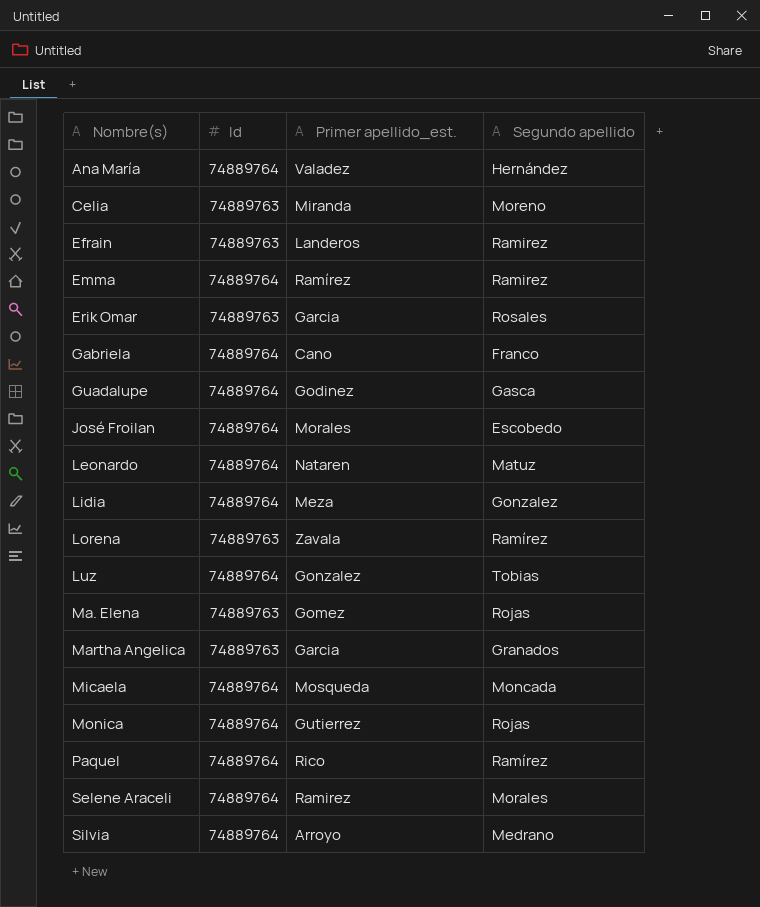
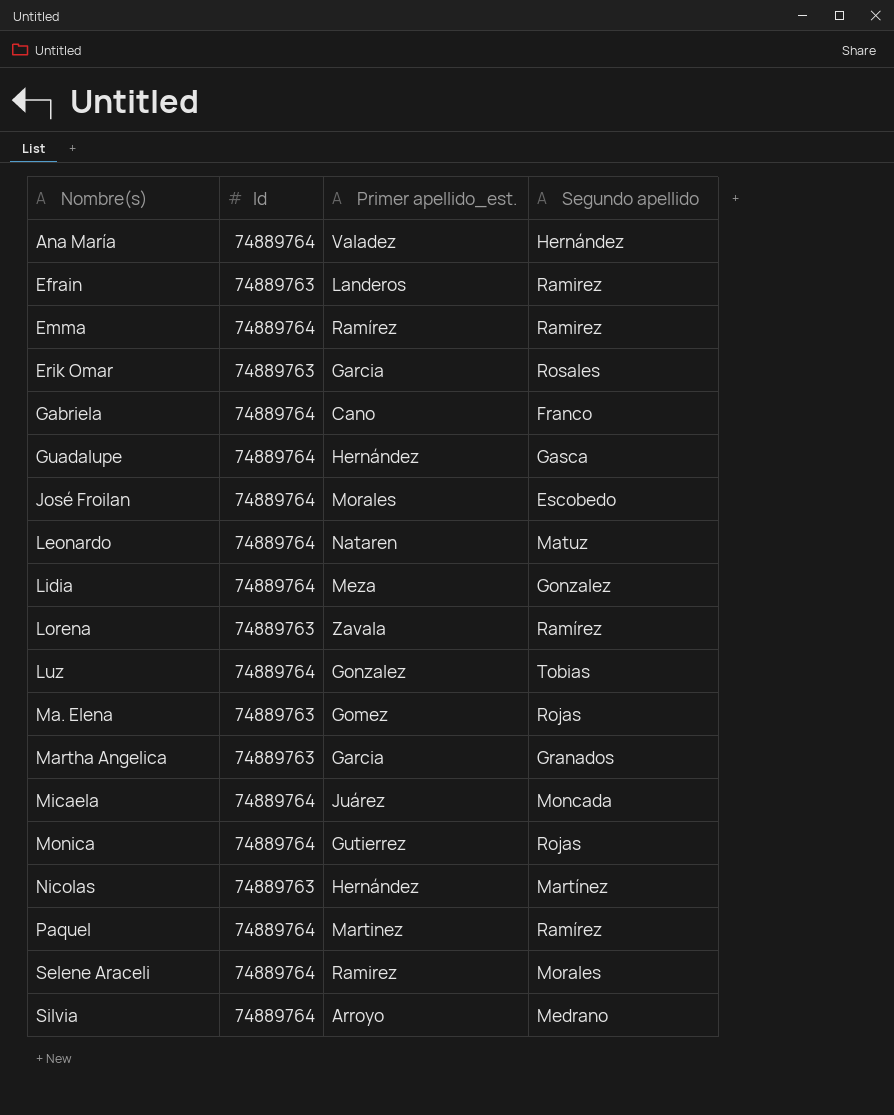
row Celia: 74889763 | Miranda | Moreno -> none
Guadalupe | Primer apellido_est.: Godinez -> Hernández
Micaela | Primer apellido_est.: Mosqueda -> Juárez
row Nicolas: none -> 74889763 | Hernández | Martínez
Paquel | Primer apellido_est.: Rico -> Martinez

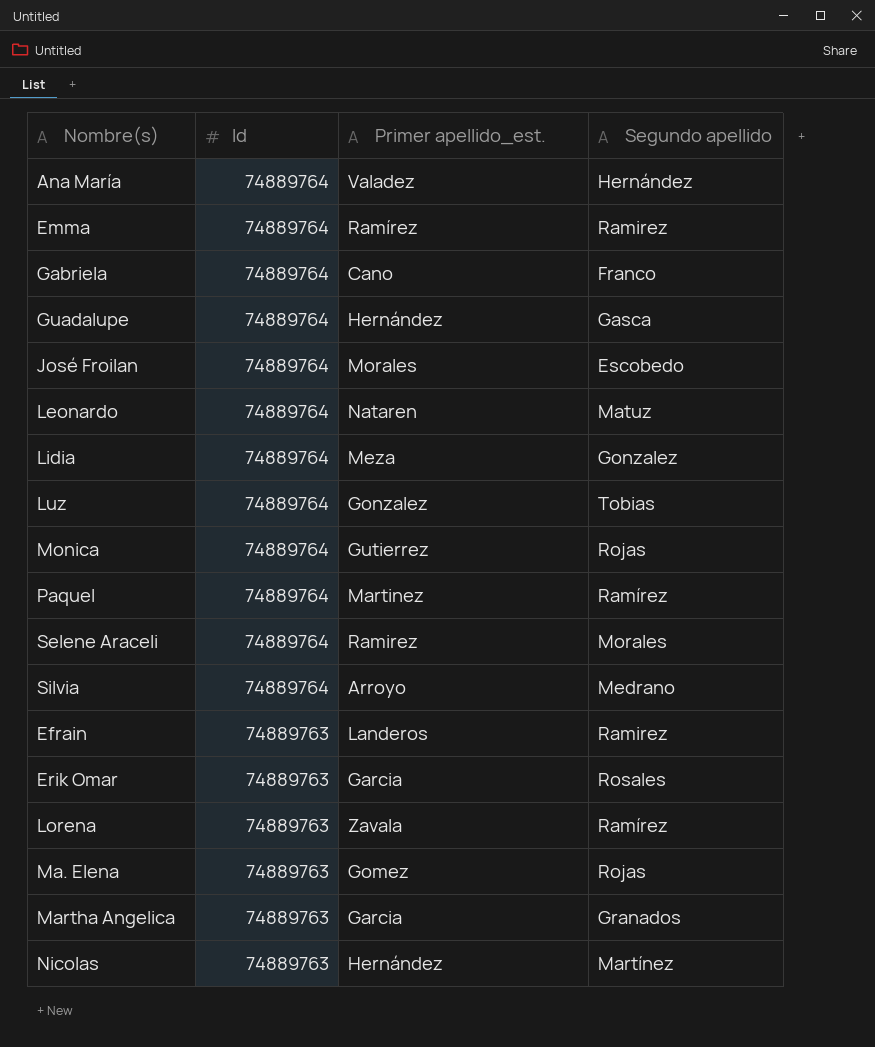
row order: Nombre(s) ascending -> Id descending
row Micaela: 74889764 | Juárez | Moncada -> none

